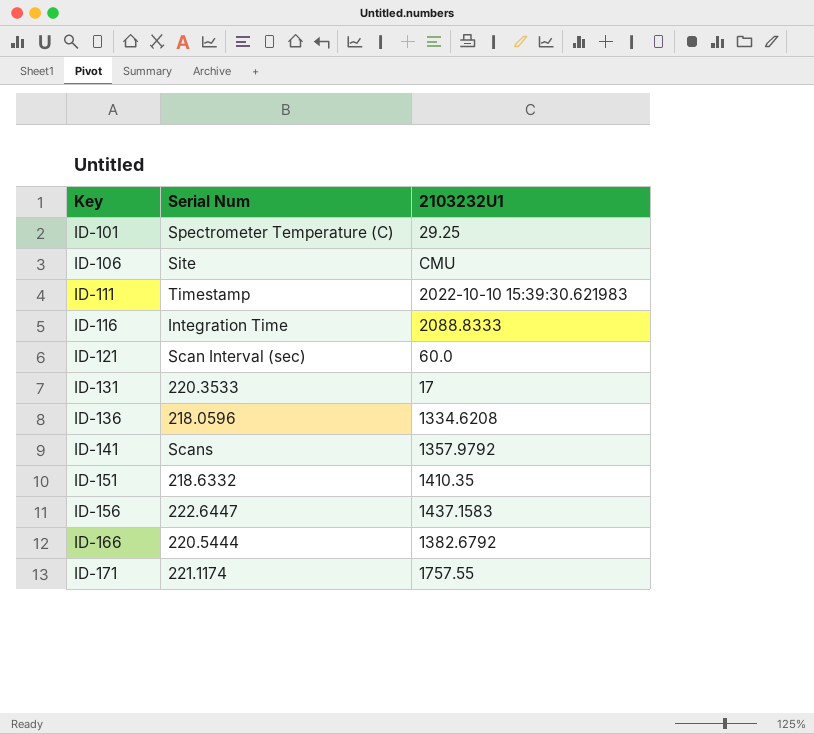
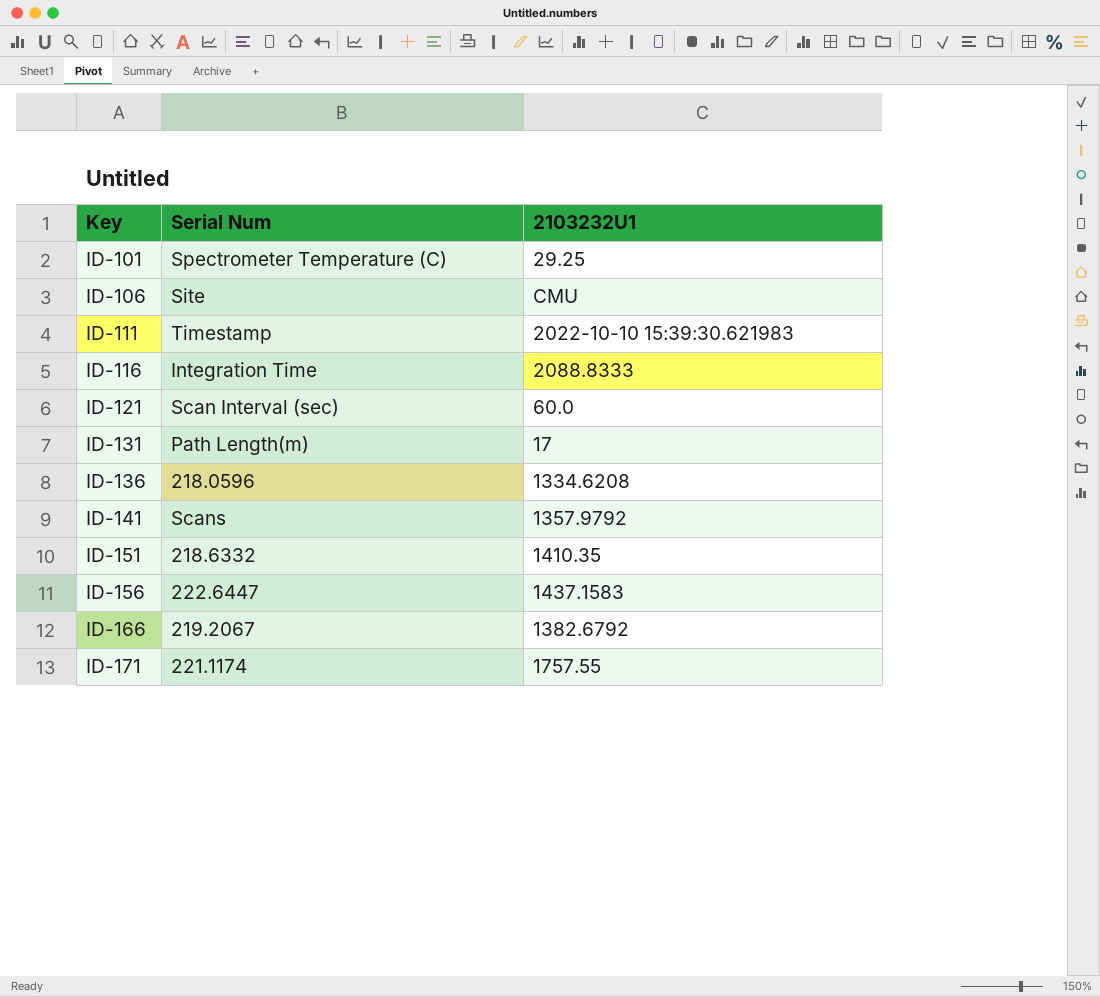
ID-131 | Serial Num: 220.3533 -> Path Length(m)
ID-166 | Serial Num: 220.5444 -> 219.2067

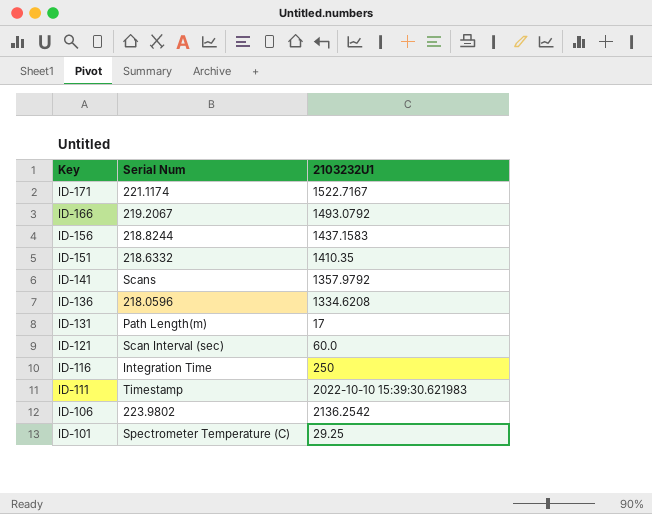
row order: Key ascending -> Key descending
ID-171 | 2103232U1: 1757.55 -> 1522.7167
ID-166 | 2103232U1: 1382.6792 -> 1493.0792
ID-156 | Serial Num: 222.6447 -> 218.8244
ID-116 | 2103232U1: 2088.8333 -> 250
ID-106 | Serial Num: Site -> 223.9802
ID-106 | 2103232U1: CMU -> 2136.2542

